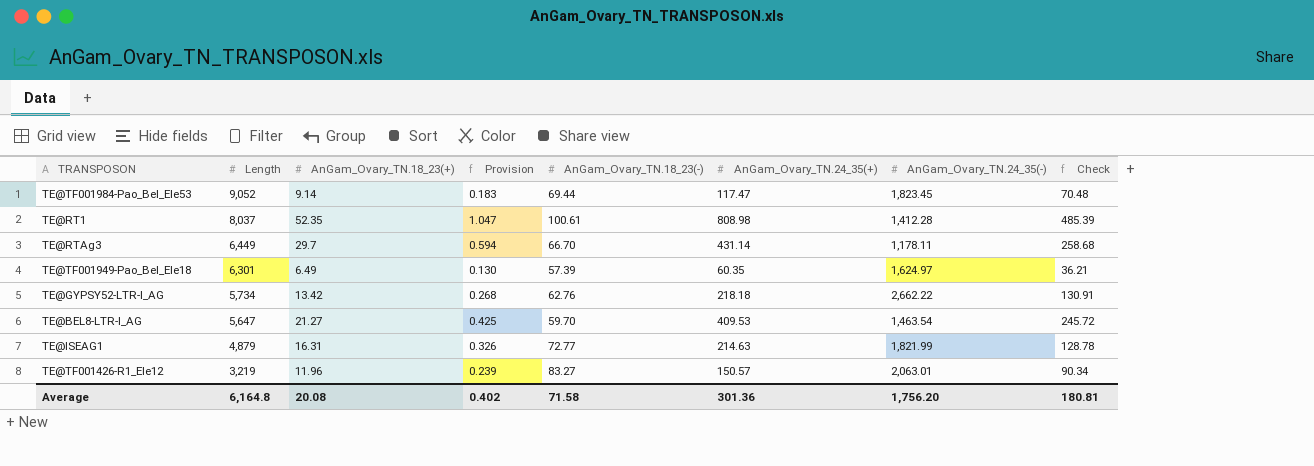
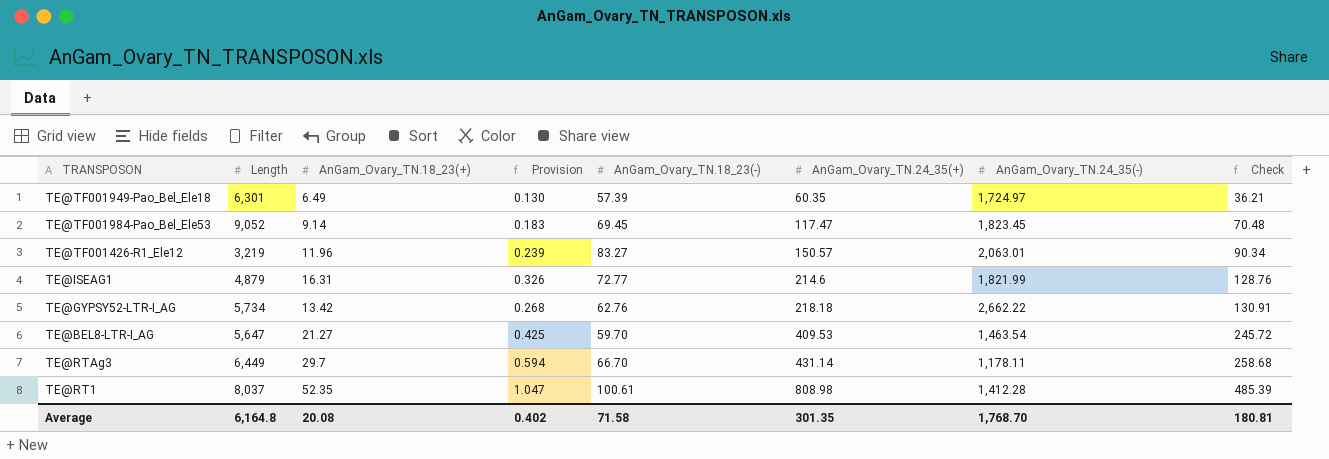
row order: Length descending -> AnGam_Ovary_TN.24_35(+) ascending
TE@TF001949-Pao_Bel_Ele18 | AnGam_Ovary_TN.24_35(-): 1,624.97 -> 1,724.97
TE@TF001984-Pao_Bel_Ele53 | AnGam_Ovary_TN.18_23(-): 69.44 -> 69.45
TE@ISEAG1 | AnGam_Ovary_TN.24_35(+): 214.63 -> 214.6
TE@ISEAG1 | Check: 128.78 -> 128.76
Average | AnGam_Ovary_TN.24_35(+): 301.36 -> 301.35
Average | AnGam_Ovary_TN.24_35(-): 1,756.20 -> 1,768.70

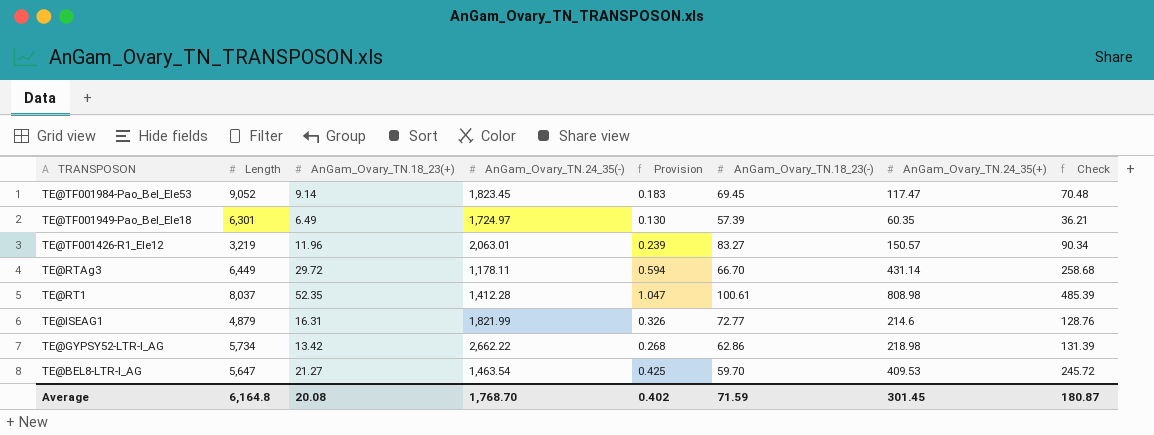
row order: AnGam_Ovary_TN.24_35(+) ascending -> TRANSPOSON descending
column AnGam_Ovary_TN.24_35(-) | position: 7 -> 4
TE@RTAg3 | AnGam_Ovary_TN.18_23(+): 29.7 -> 29.72
TE@GYPSY52-LTR-I_AG | AnGam_Ovary_TN.18_23(-): 62.76 -> 62.86
TE@GYPSY52-LTR-I_AG | AnGam_Ovary_TN.24_35(+): 218.18 -> 218.98
TE@GYPSY52-LTR-I_AG | Check: 130.91 -> 131.39
Average | AnGam_Ovary_TN.18_23(-): 71.58 -> 71.59
Average | AnGam_Ovary_TN.24_35(+): 301.35 -> 301.45
Average | Check: 180.81 -> 180.87

